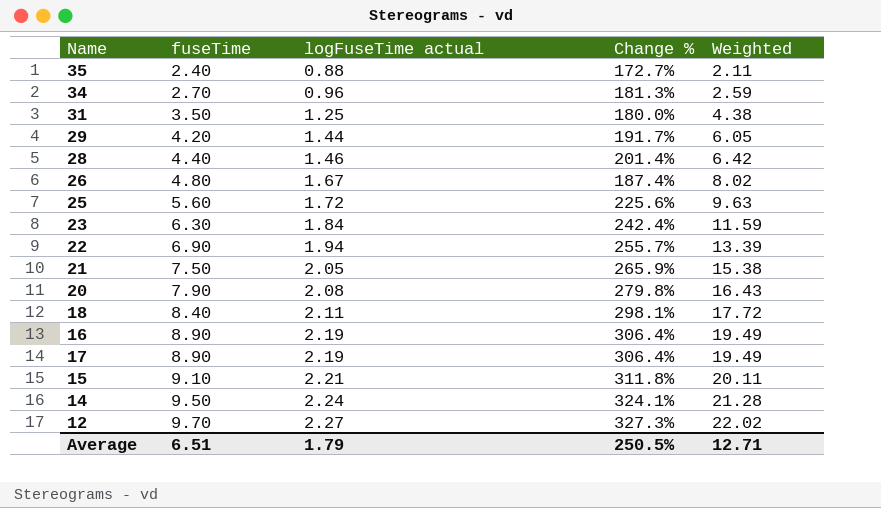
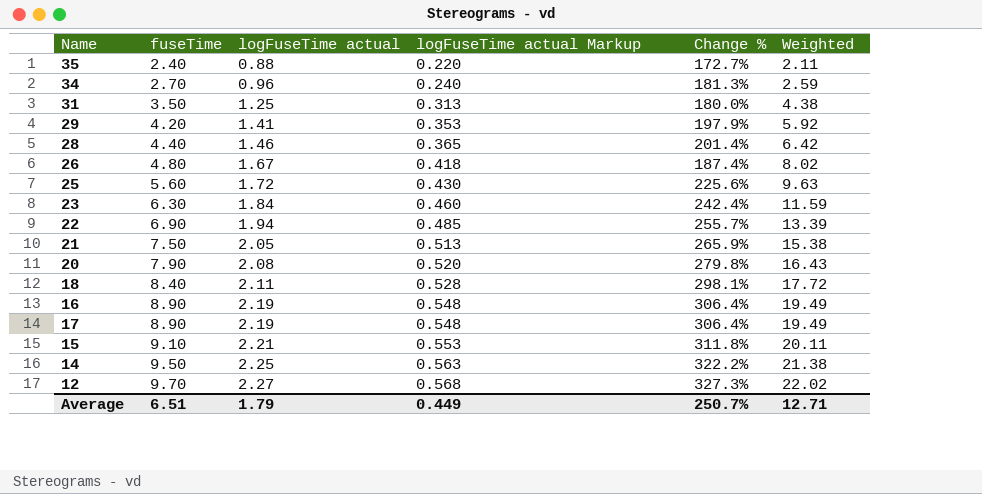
column logFuseTime actual Markup | formula: none -> [logFuseTime actual] * 0.25
29 | logFuseTime actual: 1.44 -> 1.41
29 | Change %: 191.7% -> 197.9%
29 | Weighted: 6.05 -> 5.92
14 | logFuseTime actual: 2.24 -> 2.25
14 | Change %: 324.1% -> 322.2%
14 | Weighted: 21.28 -> 21.38
Average | Change %: 250.5% -> 250.7%

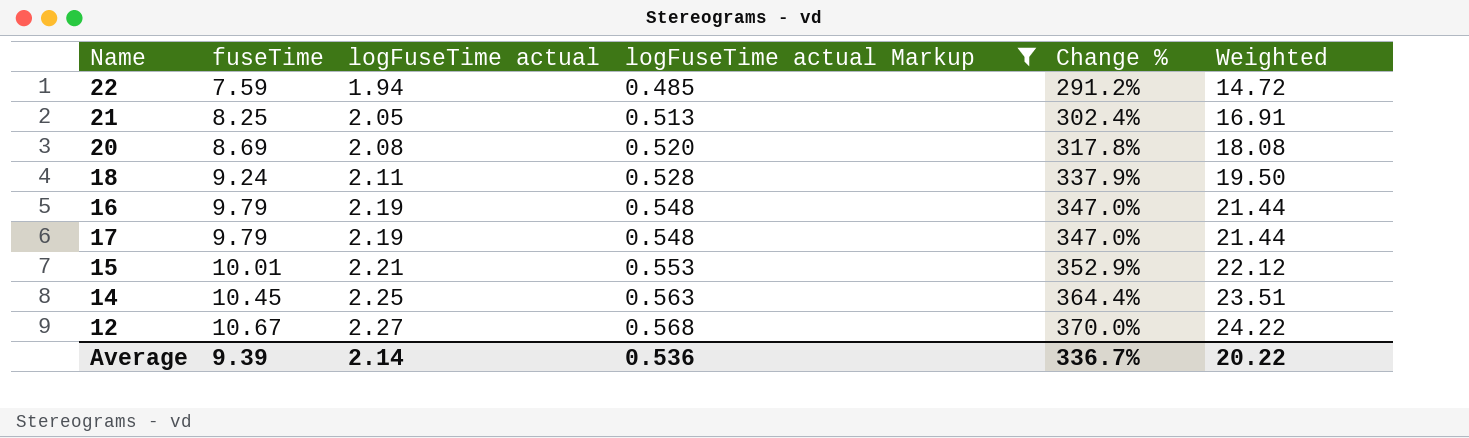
filter: none -> logFuseTime actual Markup >= 0.485
22 | fuseTime: 6.90 -> 7.59
22 | Change %: 255.7% -> 291.2%
22 | Weighted: 13.39 -> 14.72
21 | fuseTime: 7.50 -> 8.25
21 | Change %: 265.9% -> 302.4%
21 | Weighted: 15.38 -> 16.91
20 | fuseTime: 7.90 -> 8.69
20 | Change %: 279.8% -> 317.8%
20 | Weighted: 16.43 -> 18.08
18 | fuseTime: 8.40 -> 9.24
18 | Change %: 298.1% -> 337.9%
18 | Weighted: 17.72 -> 19.50
16 | fuseTime: 8.90 -> 9.79
16 | Change %: 306.4% -> 347.0%
16 | Weighted: 19.49 -> 21.44
17 | fuseTime: 8.90 -> 9.79
17 | Change %: 306.4% -> 347.0%
17 | Weighted: 19.49 -> 21.44
15 | fuseTime: 9.10 -> 10.01
15 | Change %: 311.8% -> 352.9%
15 | Weighted: 20.11 -> 22.12
14 | fuseTime: 9.50 -> 10.45
14 | Change %: 322.2% -> 364.4%
14 | Weighted: 21.38 -> 23.51
12 | fuseTime: 9.70 -> 10.67
12 | Change %: 327.3% -> 370.0%
12 | Weighted: 22.02 -> 24.22
Average | fuseTime: 6.51 -> 9.39
Average | logFuseTime actual: 1.79 -> 2.14
Average | logFuseTime actual Markup: 0.449 -> 0.536
Average | Change %: 250.7% -> 336.7%
Average | Weighted: 12.71 -> 20.22

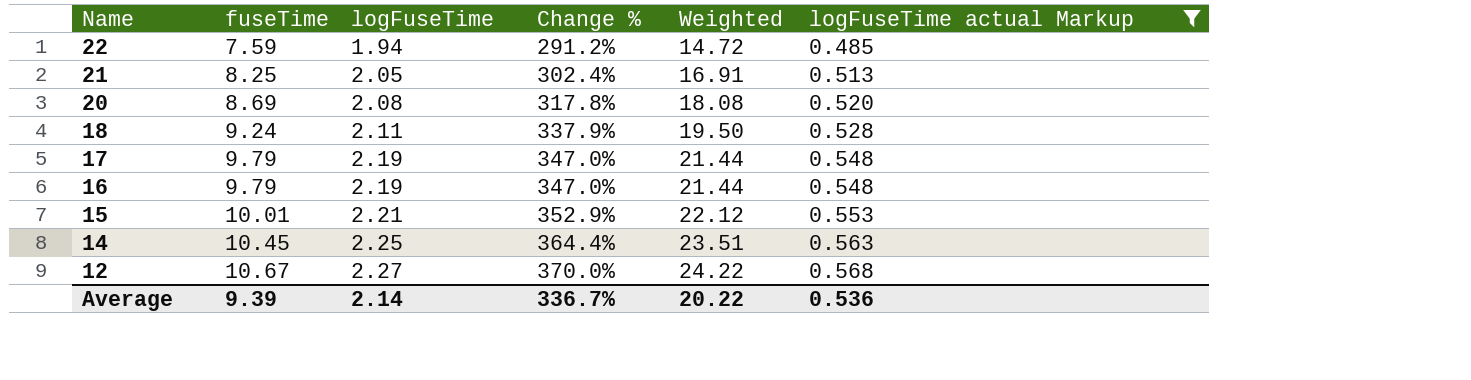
row order: fuseTime ascending -> Name descending
column name: logFuseTime actual -> logFuseTime
column logFuseTime actual Markup | position: 4 -> 6

